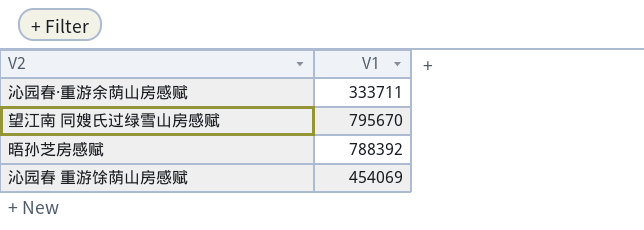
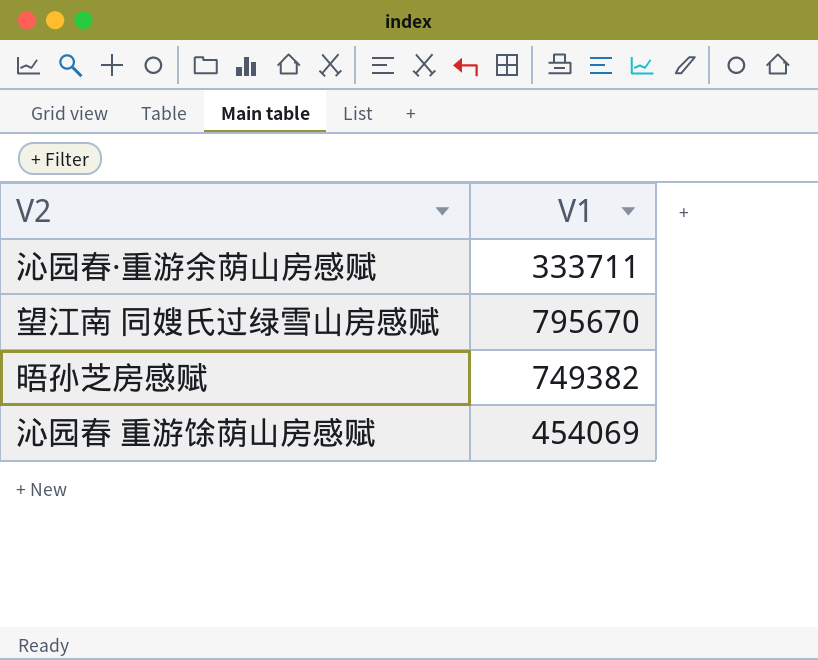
晤孙芝房感赋 | V1: 788392 -> 749382

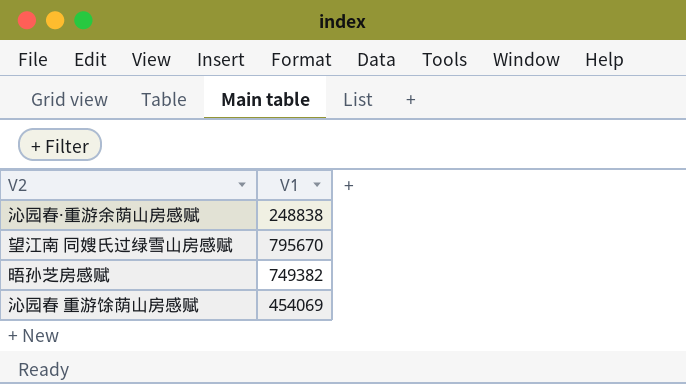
沁园春·重游余荫山房感赋 | V1: 333711 -> 248838

